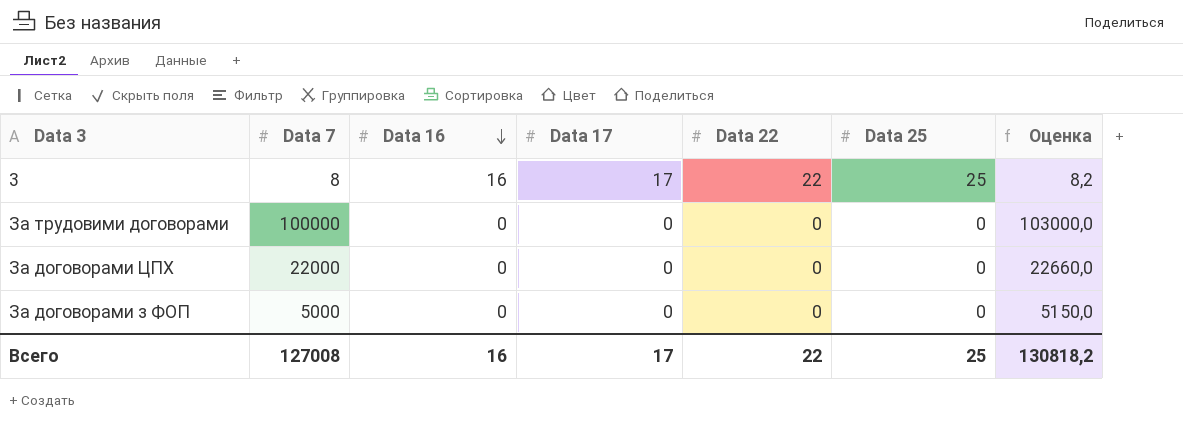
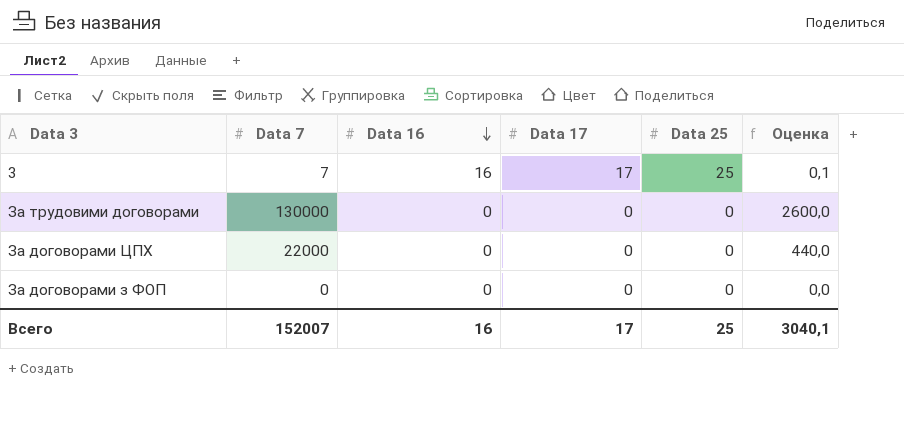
column Data 22 | position: 5 -> none
column Оценка | formula: [Data 7] * 1,03 -> [Data 7] * 0,02
3 | Data 7: 8 -> 7
За трудовими договорами | Data 7: 100000 -> 130000
За договорами з ФОП | Data 7: 5000 -> 0
Всего | Data 7: 127008 -> 152007
Всего | Оценка: 130818,2 -> 3040,1

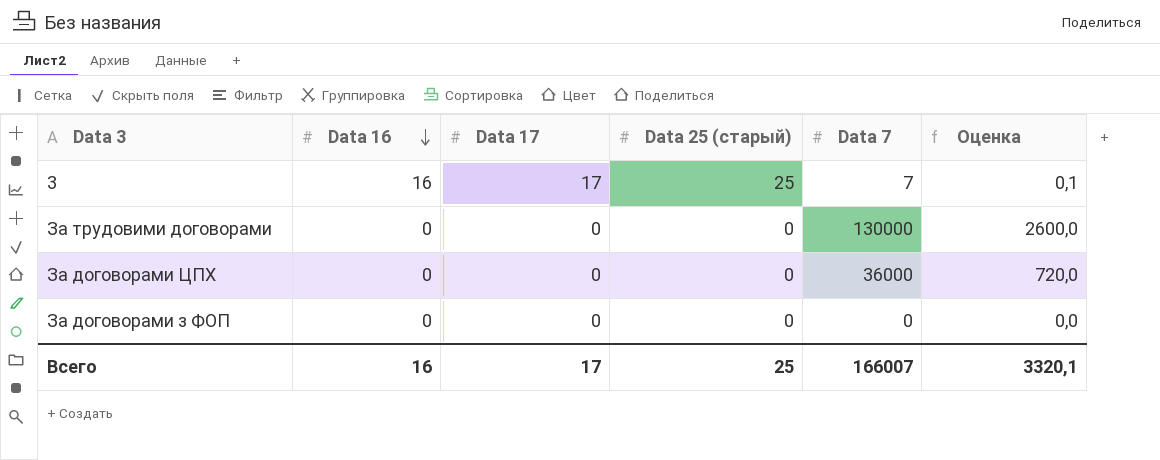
column name: Data 25 -> Data 25 (старый)
column Data 7 | position: 2 -> 5
За договорами ЦПХ | Data 7: 22000 -> 36000
За договорами ЦПХ | Оценка: 440,0 -> 720,0
Всего | Data 7: 152007 -> 166007
Всего | Оценка: 3040,1 -> 3320,1

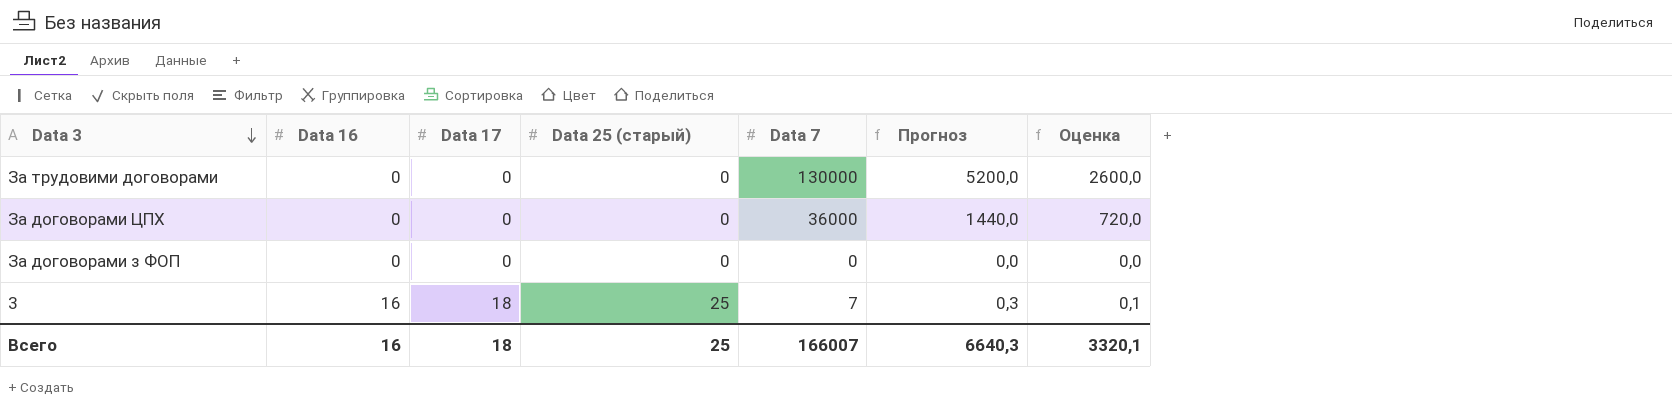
row order: Data 16 descending -> Data 3 descending
column Прогноз | formula: none -> [Data 7] * 0,04
3 | Data 17: 17 -> 18
Всего | Data 17: 17 -> 18

